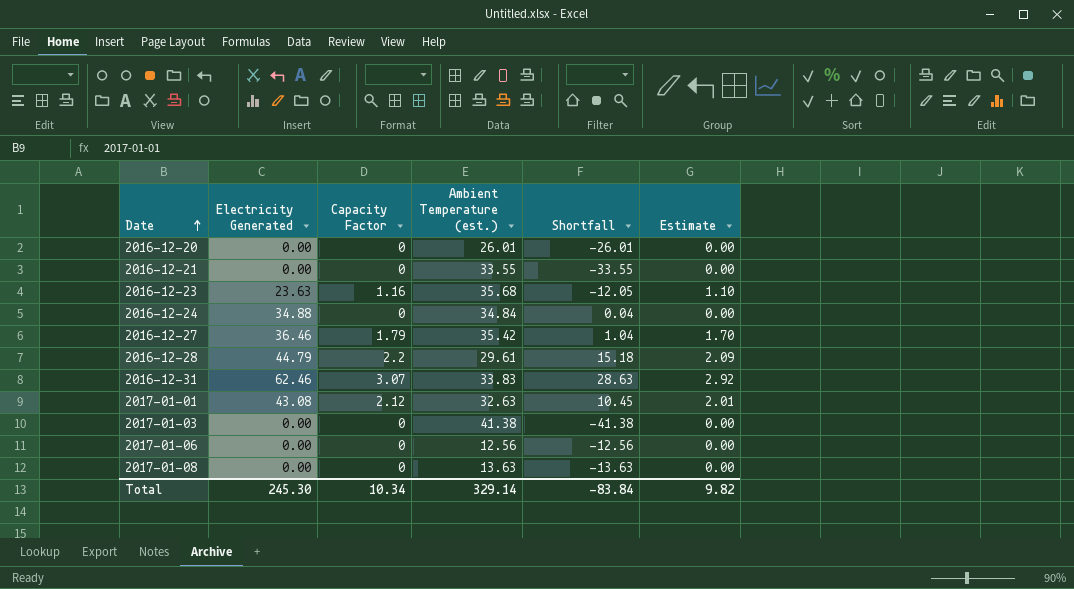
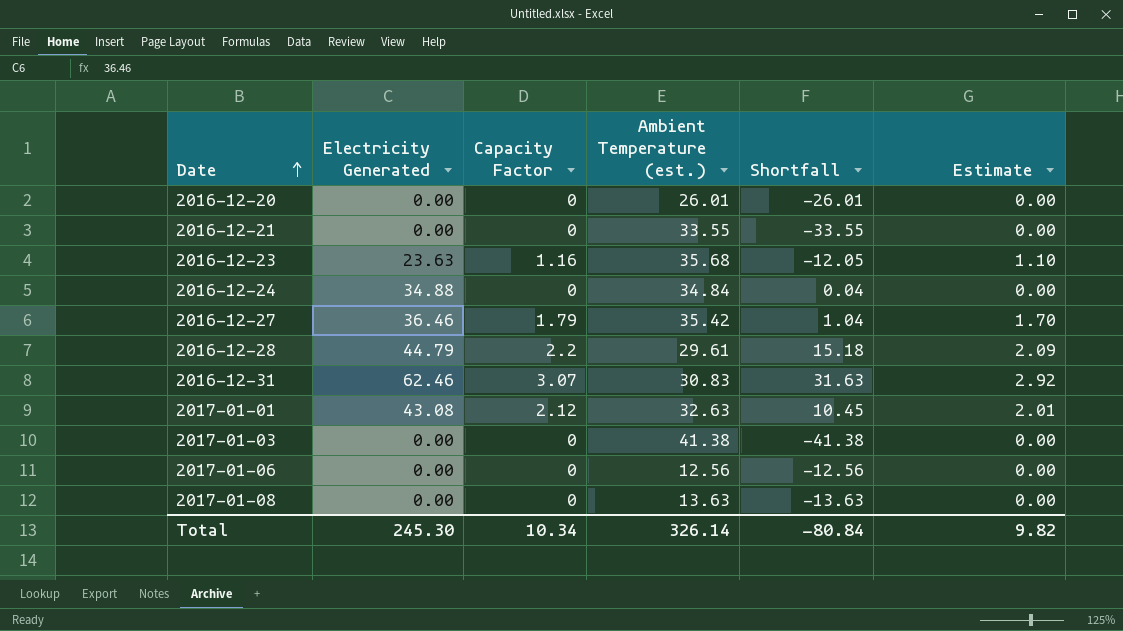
2016-12-31 | Ambient Temperature (est.): 33.83 -> 30.83
2016-12-31 | Shortfall: 28.63 -> 31.63
Total | Ambient Temperature (est.): 329.14 -> 326.14
Total | Shortfall: -83.84 -> -80.84

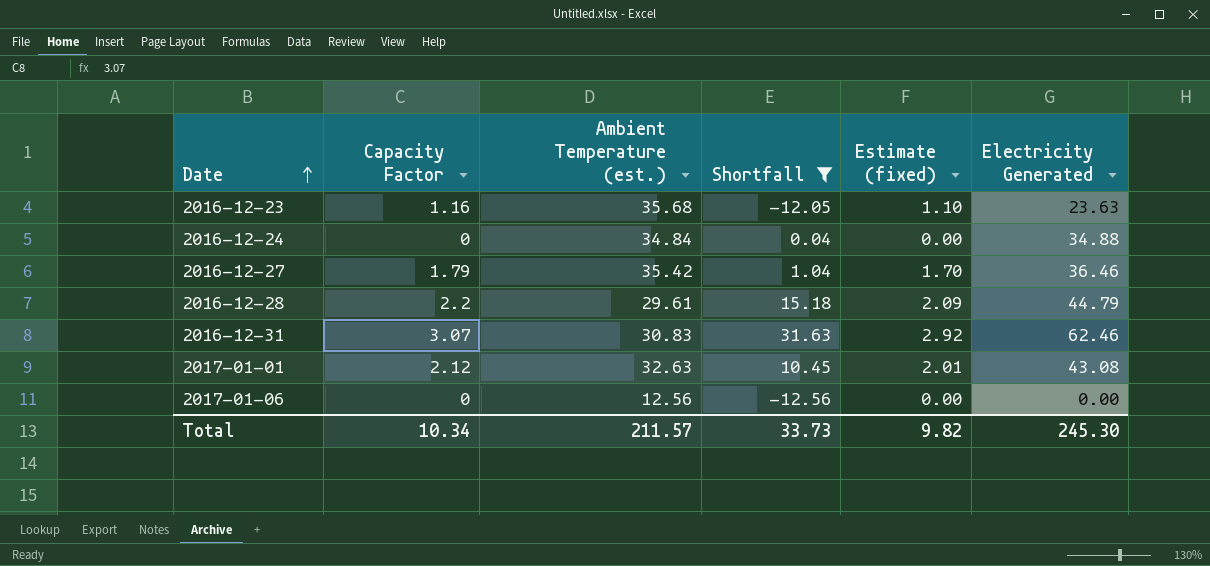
filter: none -> Shortfall >= -12.56
column name: Estimate -> Estimate (fixed)
column Electricity Generated | position: 2 -> 6
Total | Ambient Temperature (est.): 326.14 -> 211.57
Total | Shortfall: -80.84 -> 33.73

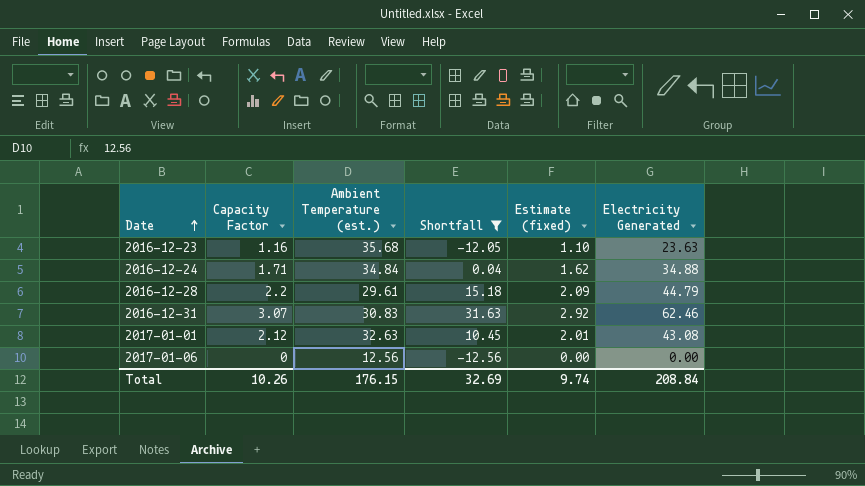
row 2016-12-27: 1.79 | 35.42 | 1.04 | 1.70 | 36.46 -> none
2016-12-24 | Capacity Factor: 0 -> 1.71
2016-12-24 | Estimate (fixed): 0.00 -> 1.62
Total | Capacity Factor: 10.34 -> 10.26
Total | Ambient Temperature (est.): 211.57 -> 176.15
Total | Shortfall: 33.73 -> 32.69
Total | Estimate (fixed): 9.82 -> 9.74
Total | Electricity Generated: 245.30 -> 208.84

